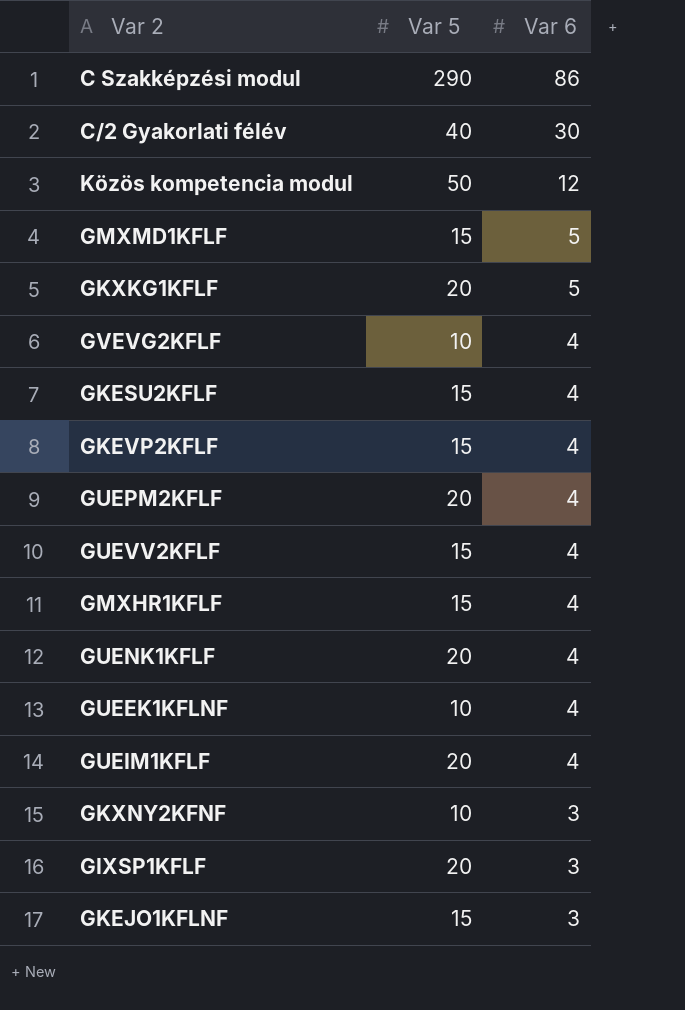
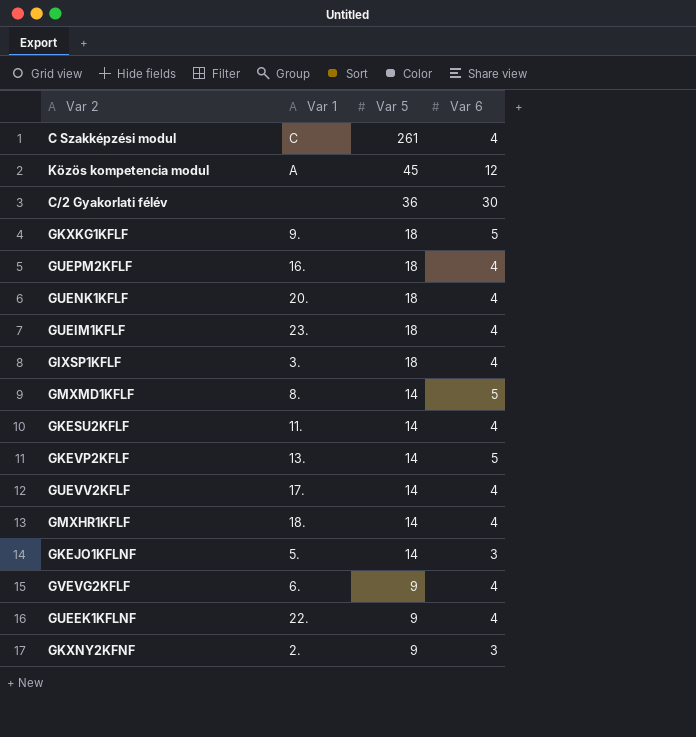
row order: Var 6 descending -> Var 5 descending
column Var 1 | position: none -> 2
C Szakképzési modul | Var 5: 290 -> 261
C Szakképzési modul | Var 6: 86 -> 4
Közös kompetencia modul | Var 5: 50 -> 45
C/2 Gyakorlati félév | Var 5: 40 -> 36
GKXKG1KFLF | Var 5: 20 -> 18
GUEPM2KFLF | Var 5: 20 -> 18
GUENK1KFLF | Var 5: 20 -> 18
GUEIM1KFLF | Var 5: 20 -> 18
GIXSP1KFLF | Var 5: 20 -> 18
GIXSP1KFLF | Var 6: 3 -> 4
GMXMD1KFLF | Var 5: 15 -> 14
GKESU2KFLF | Var 5: 15 -> 14
GKEVP2KFLF | Var 5: 15 -> 14
GKEVP2KFLF | Var 6: 4 -> 5
GUEVV2KFLF | Var 5: 15 -> 14
GMXHR1KFLF | Var 5: 15 -> 14
GKEJO1KFLNF | Var 5: 15 -> 14
GVEVG2KFLF | Var 5: 10 -> 9
GUEEK1KFLNF | Var 5: 10 -> 9
GKXNY2KFNF | Var 5: 10 -> 9

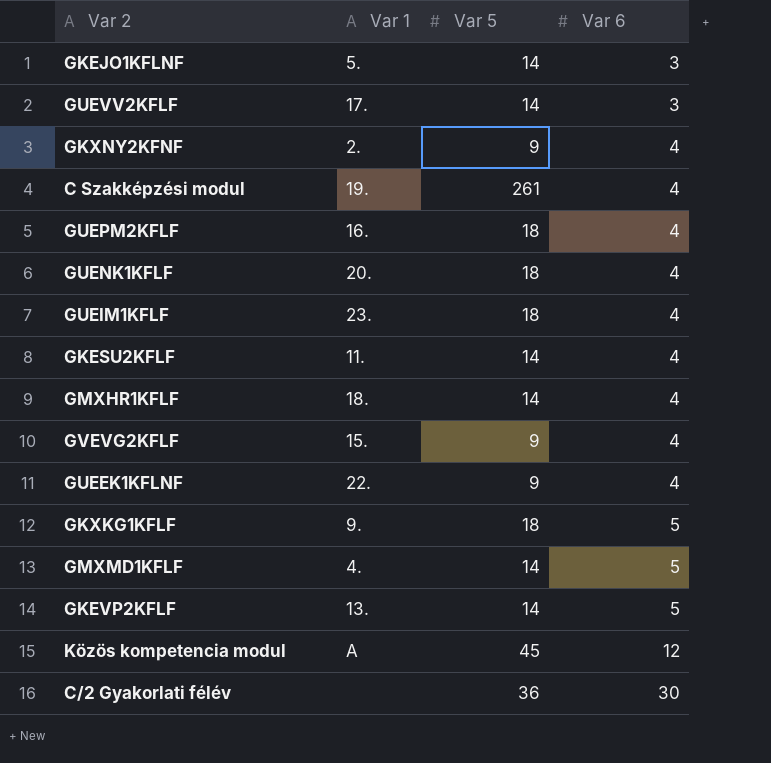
row order: Var 5 descending -> Var 6 ascending
row GIXSP1KFLF: 3. | 18 | 4 -> none
GUEVV2KFLF | Var 6: 4 -> 3
GKXNY2KFNF | Var 6: 3 -> 4
C Szakképzési modul | Var 1: C -> 19.
GVEVG2KFLF | Var 1: 6. -> 15.
GMXMD1KFLF | Var 1: 8. -> 4.

